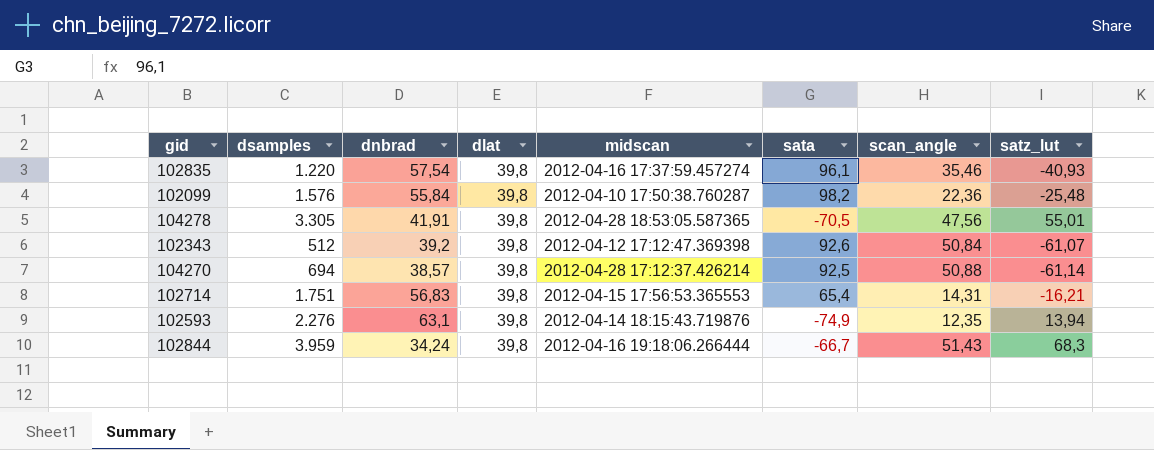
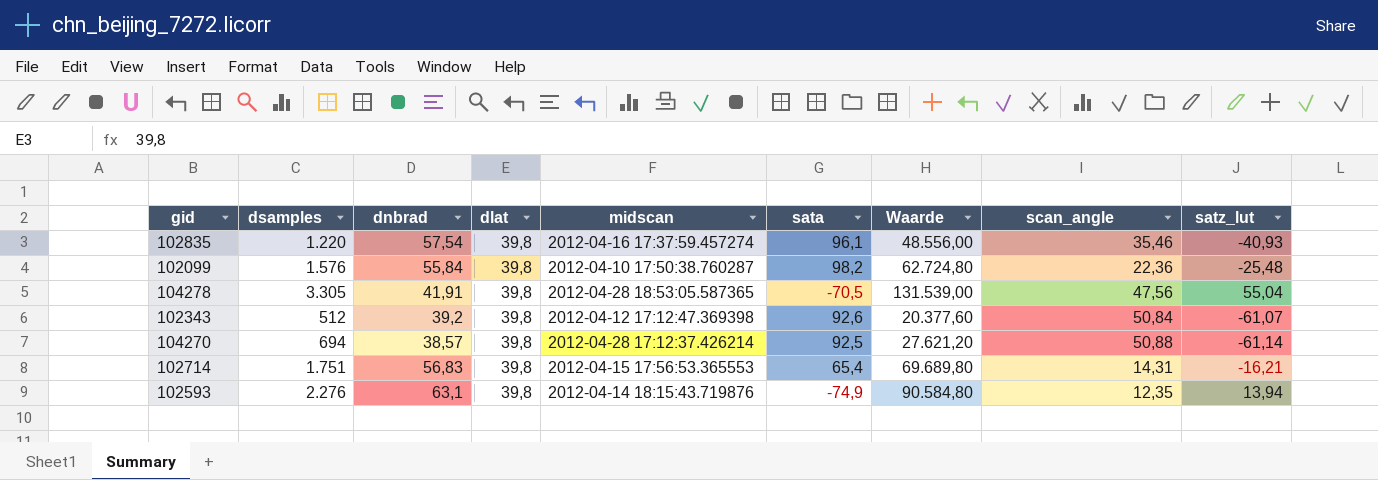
column Waarde | formula: none -> [dsamples] * [dlat]
row 102844: 3.959 | 34,24 | 39,8 | 2012-04-16 19:18:06.266444 | -66,7 | 51,43 | 68,3 -> none
104278 | satz_lut: 55,01 -> 55,04

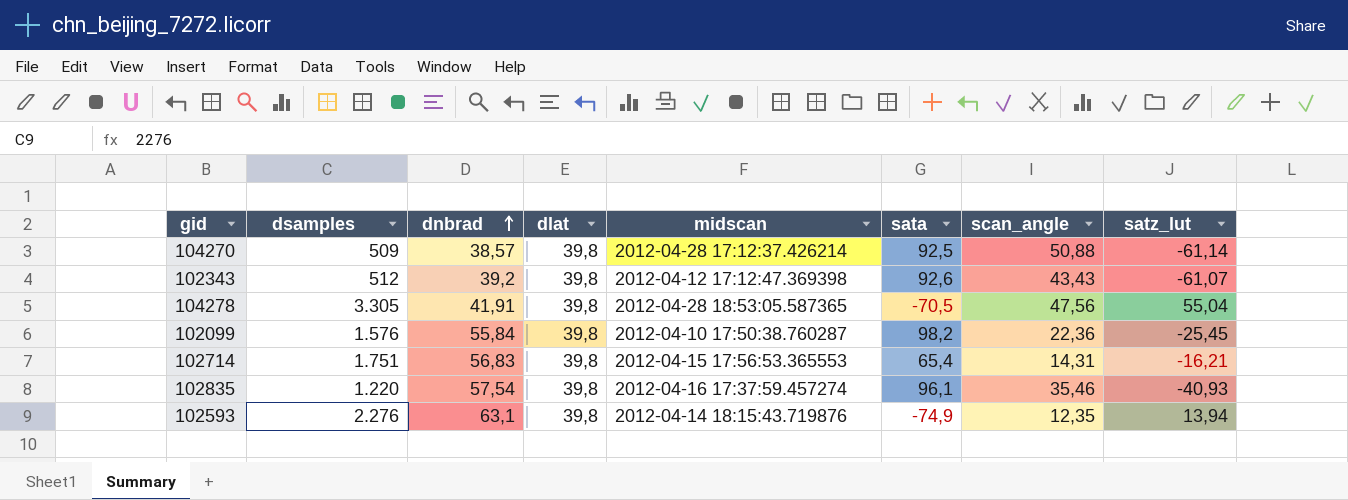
row order: none -> dnbrad ascending
column Waarde | formula: [dsamples] * [dlat] -> none
104270 | dsamples: 694 -> 509
102343 | scan_angle: 50,84 -> 43,43
102099 | satz_lut: -25,48 -> -25,45

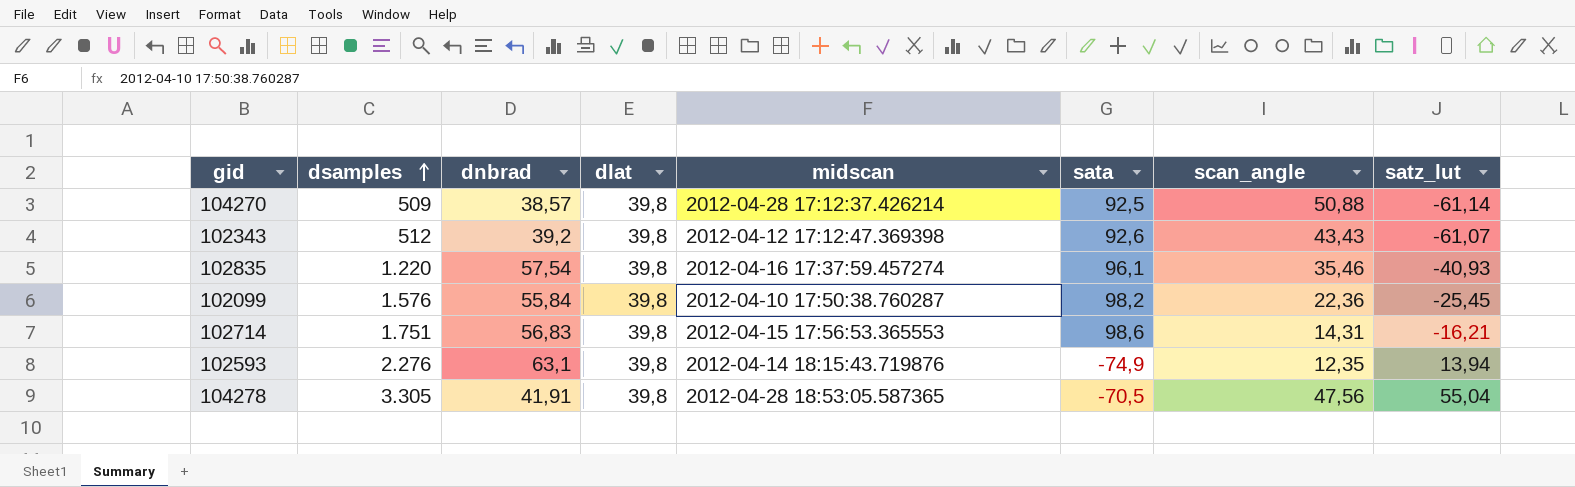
row order: dnbrad ascending -> dsamples ascending
102714 | sata: 65,4 -> 98,6

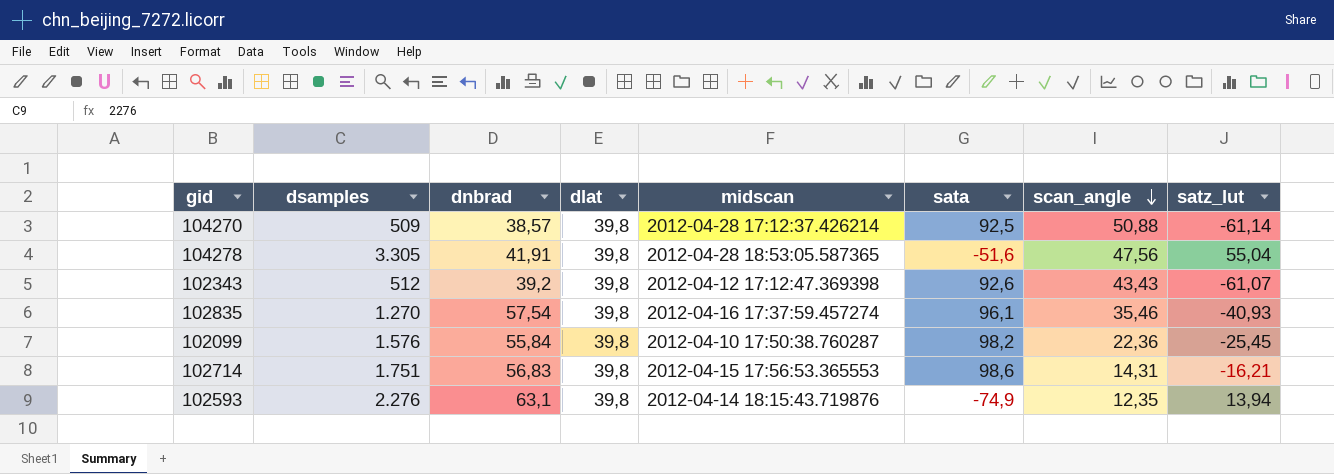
row order: dsamples ascending -> scan_angle descending
104278 | sata: -70,5 -> -51,6
102835 | dsamples: 1.220 -> 1.270

